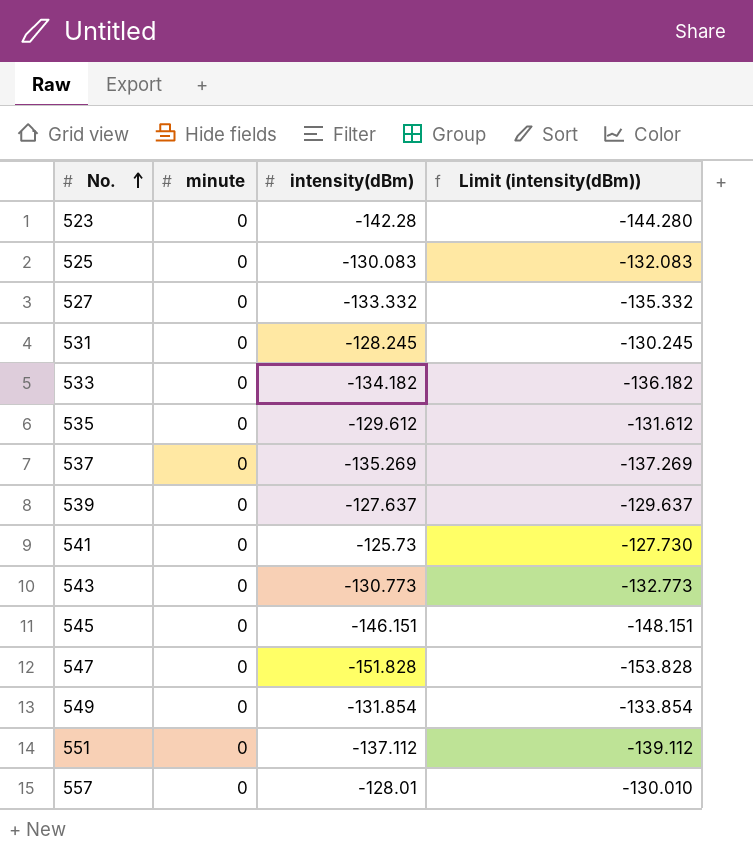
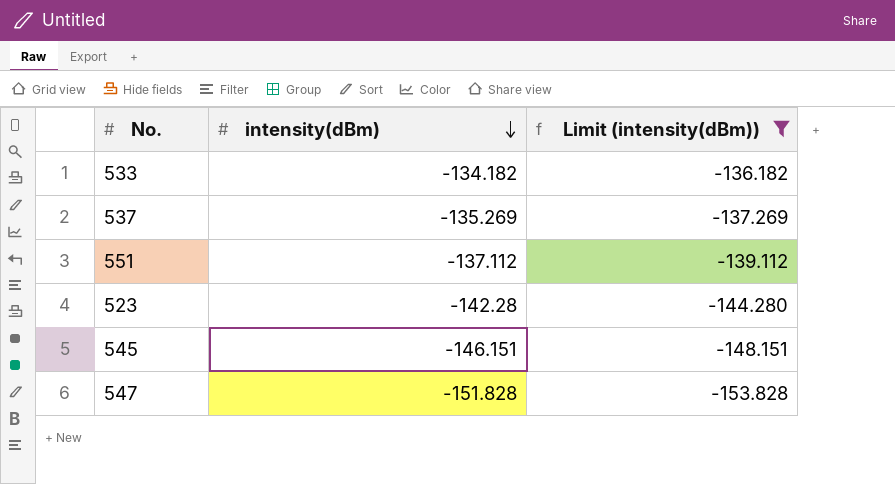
filter: none -> Limit (intensity(dBm)) <= -136.182
row order: No. ascending -> intensity(dBm) descending
column minute | position: 2 -> none

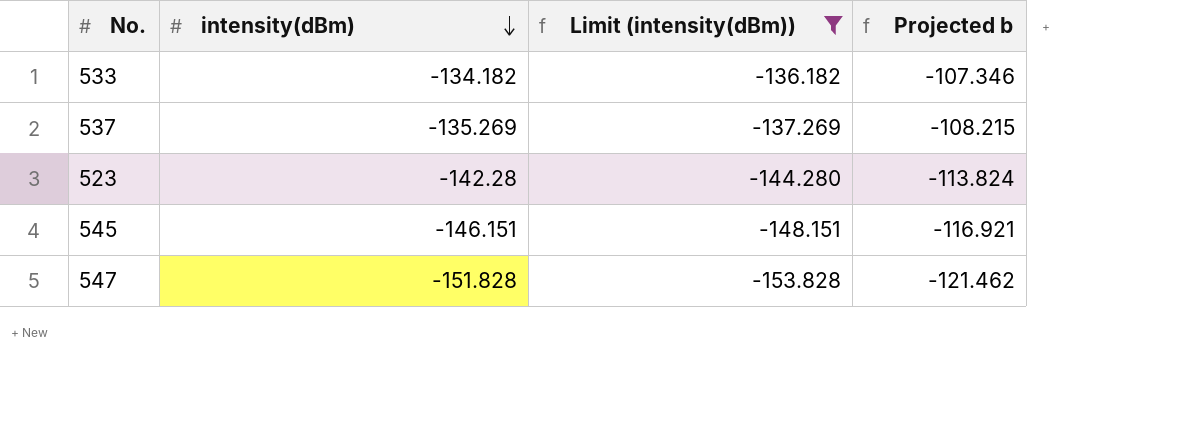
column Projected b | formula: none -> [intensity(dBm)] * 0.8
row 551: -137.112 | -139.112 -> none

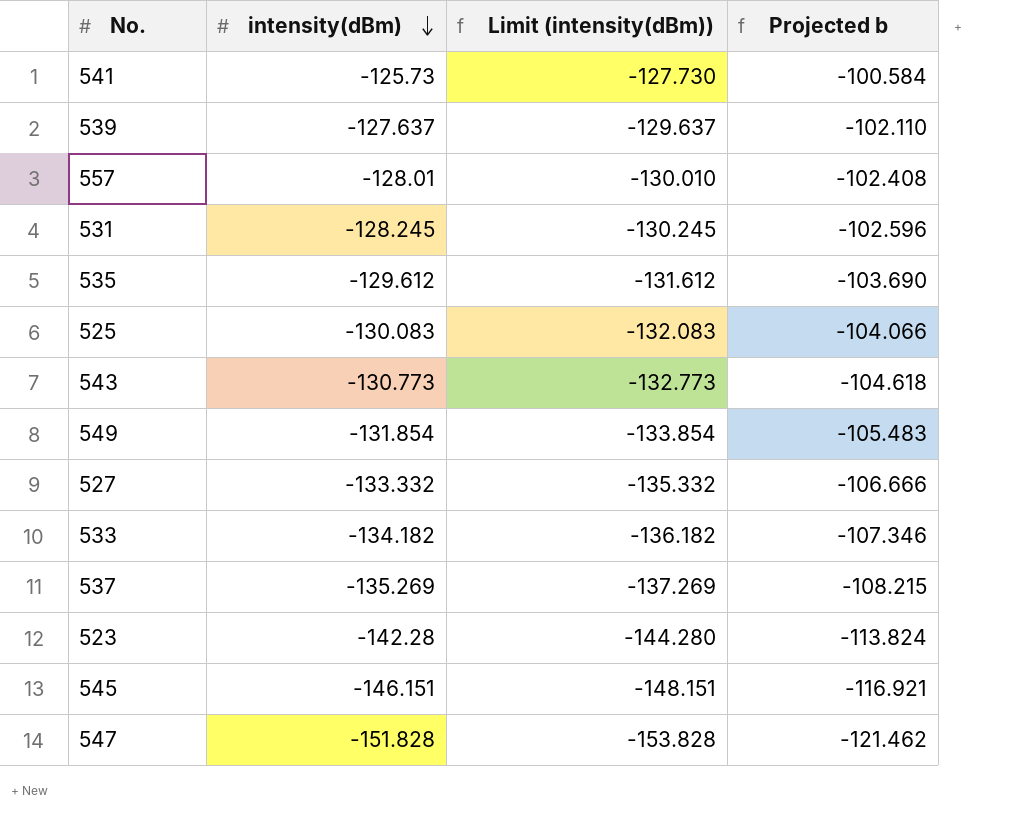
filter: Limit (intensity(dBm)) <= -136.182 -> none

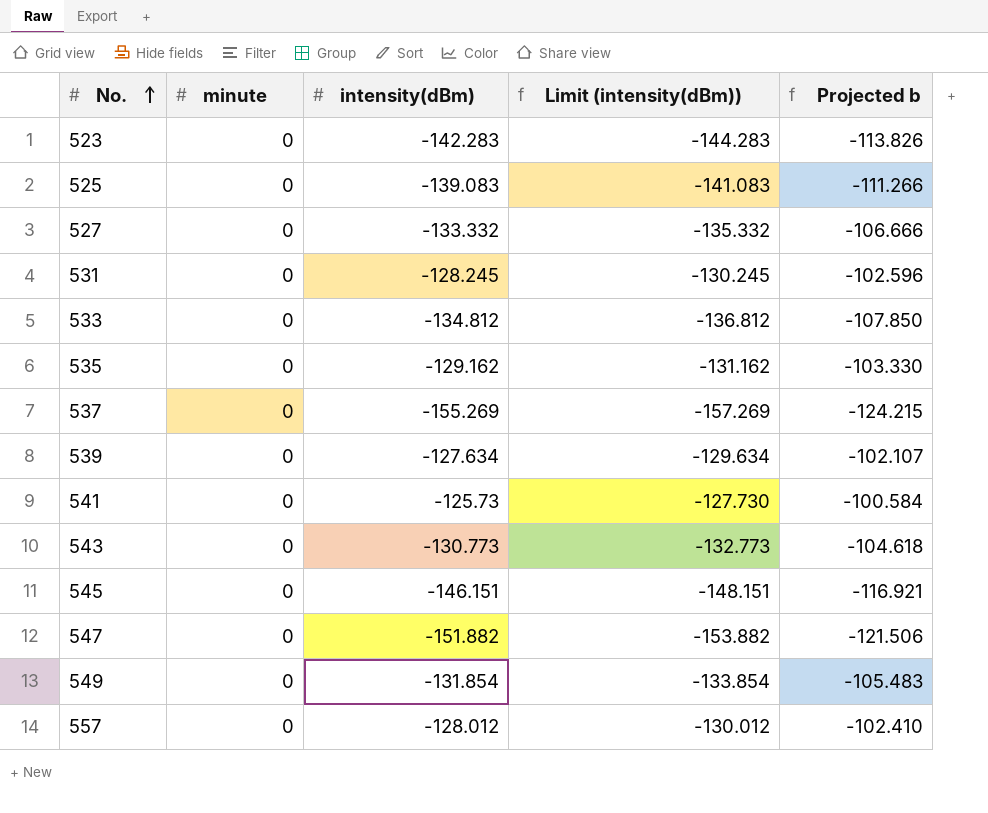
row order: intensity(dBm) descending -> No. ascending
column minute | position: none -> 2
523 | intensity(dBm): -142.28 -> -142.283
523 | Limit (intensity(dBm)): -144.280 -> -144.283
523 | Projected b: -113.824 -> -113.826
525 | intensity(dBm): -130.083 -> -139.083
525 | Limit (intensity(dBm)): -132.083 -> -141.083
525 | Projected b: -104.066 -> -111.266
533 | intensity(dBm): -134.182 -> -134.812
533 | Limit (intensity(dBm)): -136.182 -> -136.812
533 | Projected b: -107.346 -> -107.850
535 | intensity(dBm): -129.612 -> -129.162
535 | Limit (intensity(dBm)): -131.612 -> -131.162
535 | Projected b: -103.690 -> -103.330
537 | intensity(dBm): -135.269 -> -155.269
537 | Limit (intensity(dBm)): -137.269 -> -157.269
537 | Projected b: -108.215 -> -124.215
539 | intensity(dBm): -127.637 -> -127.634
539 | Limit (intensity(dBm)): -129.637 -> -129.634
539 | Projected b: -102.110 -> -102.107
547 | intensity(dBm): -151.828 -> -151.882
547 | Limit (intensity(dBm)): -153.828 -> -153.882
547 | Projected b: -121.462 -> -121.506
557 | intensity(dBm): -128.01 -> -128.012
557 | Limit (intensity(dBm)): -130.010 -> -130.012
557 | Projected b: -102.408 -> -102.410

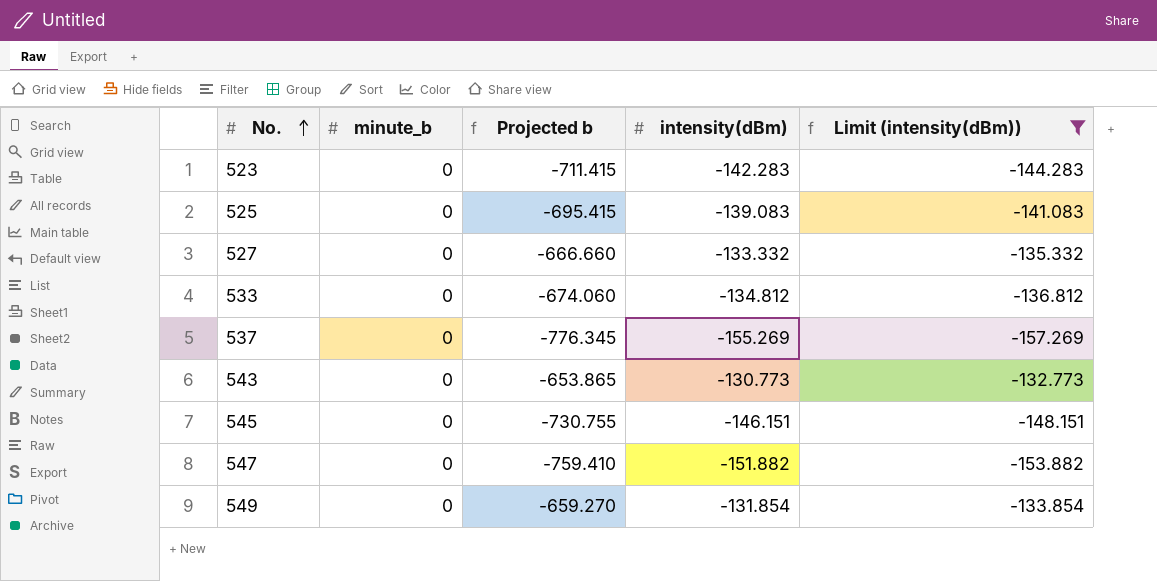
filter: none -> Limit (intensity(dBm)) <= -132.773
column name: minute -> minute_b
column Projected b | formula: [intensity(dBm)] * 0.8 -> [intensity(dBm)] * 5
column Projected b | position: 5 -> 3

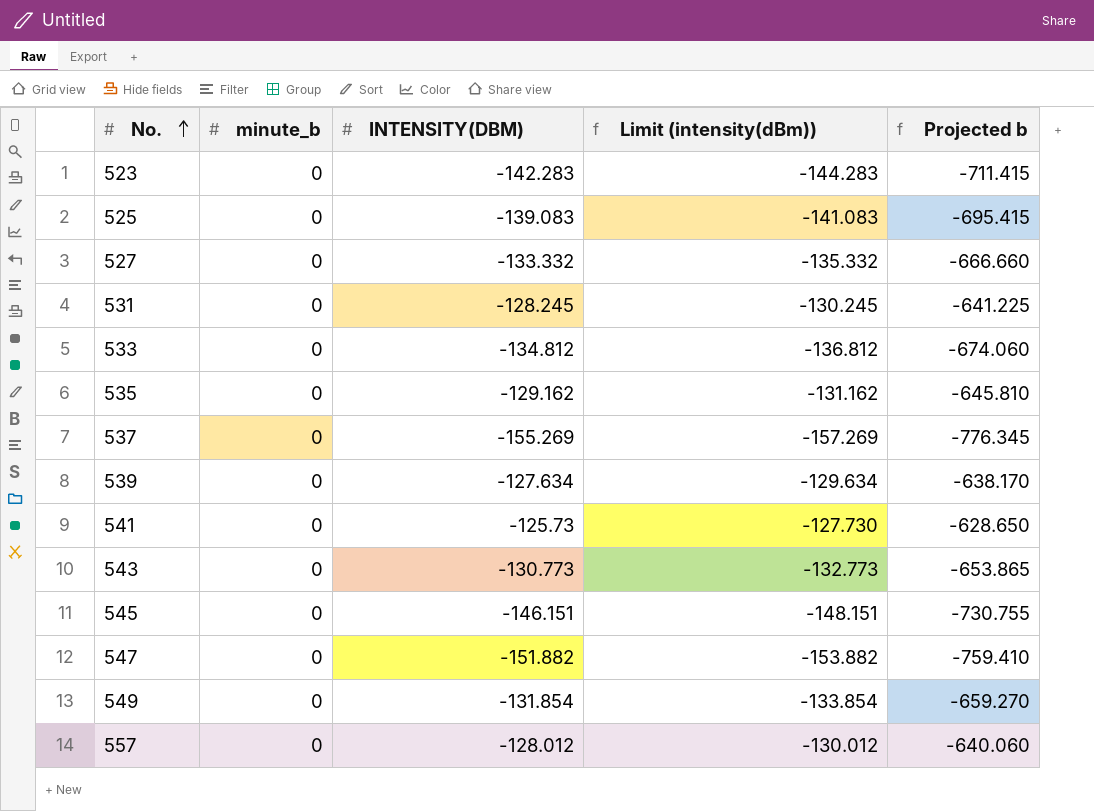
filter: Limit (intensity(dBm)) <= -132.773 -> none
column name: intensity(dBm) -> INTENSITY(DBM)
column Projected b | position: 3 -> 5

